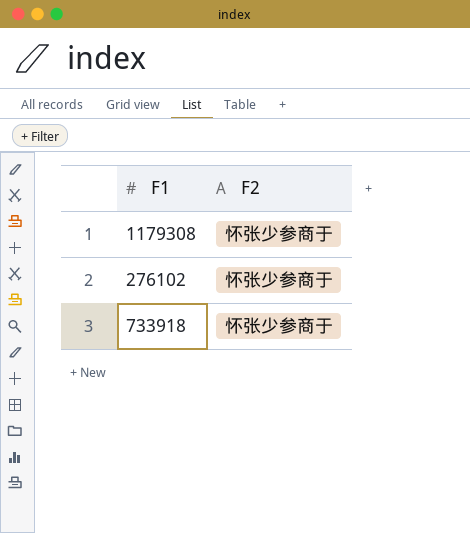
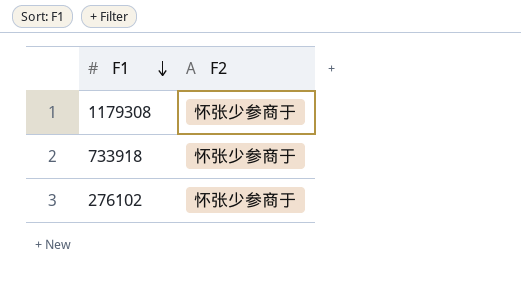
row order: none -> F1 descending

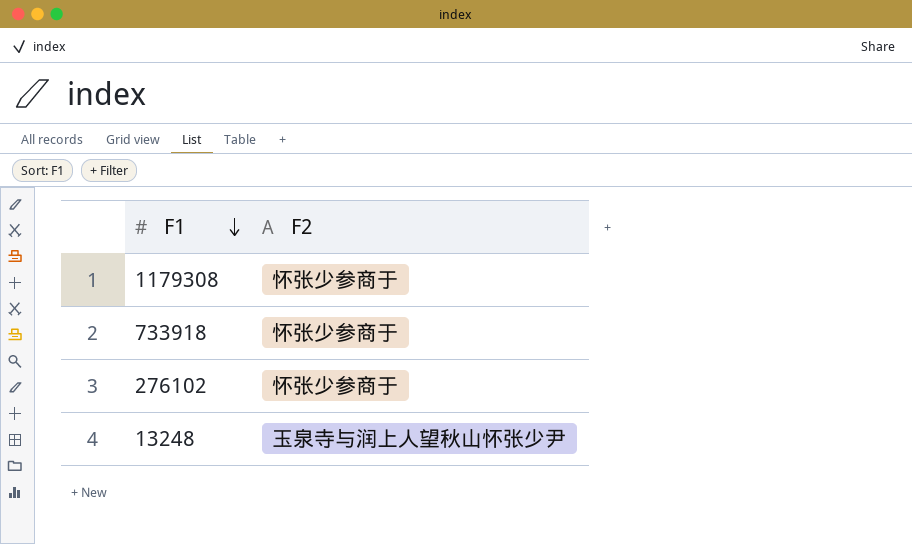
row 13248: none -> 玉泉寺与润上人望秋山怀张少尹

